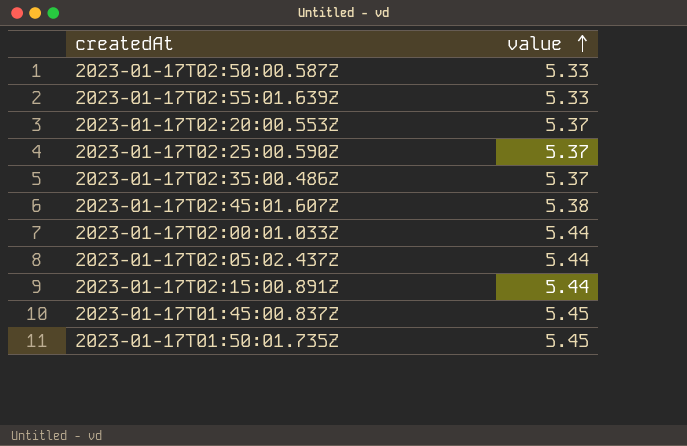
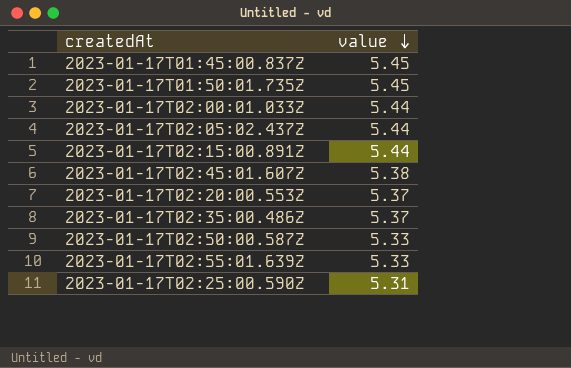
row order: value ascending -> value descending
2023-01-17T02:25:00.590Z | value: 5.37 -> 5.31

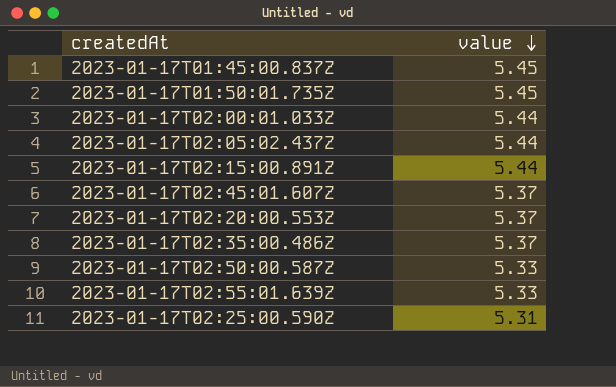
2023-01-17T02:45:01.607Z | value: 5.38 -> 5.37

